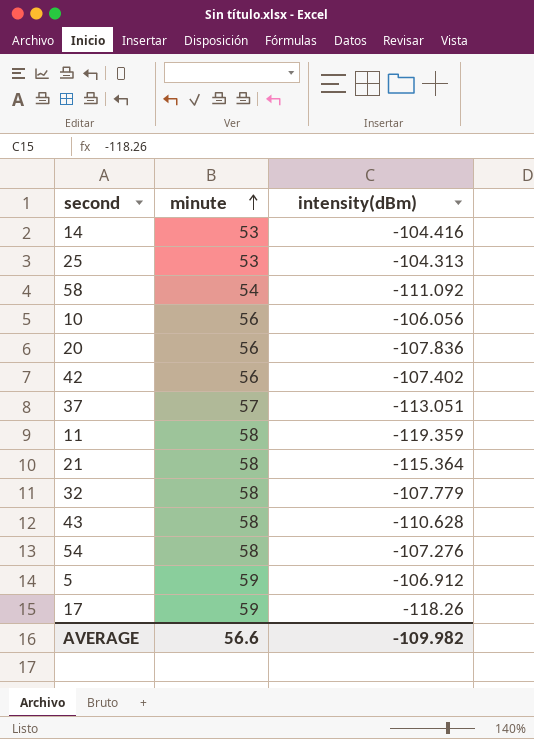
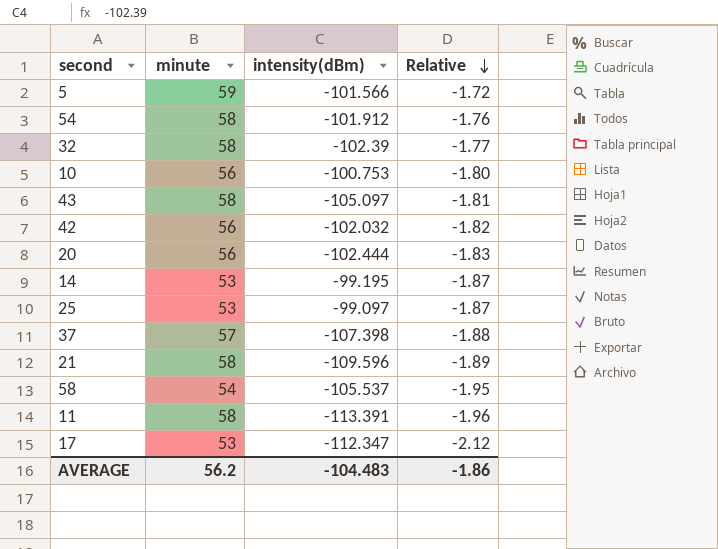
row order: minute ascending -> Relative descending
column Relative | formula: none -> [intensity(dBm)] / [minute]
5 | intensity(dBm): -106.912 -> -101.566
54 | intensity(dBm): -107.276 -> -101.912
32 | intensity(dBm): -107.779 -> -102.39
10 | intensity(dBm): -106.056 -> -100.753
43 | intensity(dBm): -110.628 -> -105.097
42 | intensity(dBm): -107.402 -> -102.032
20 | intensity(dBm): -107.836 -> -102.444
14 | intensity(dBm): -104.416 -> -99.195
25 | intensity(dBm): -104.313 -> -99.097
37 | intensity(dBm): -113.051 -> -107.398
21 | intensity(dBm): -115.364 -> -109.596
58 | intensity(dBm): -111.092 -> -105.537
11 | intensity(dBm): -119.359 -> -113.391
17 | minute: 59 -> 53
17 | intensity(dBm): -118.26 -> -112.347
AVERAGE | minute: 56.6 -> 56.2
AVERAGE | intensity(dBm): -109.982 -> -104.483

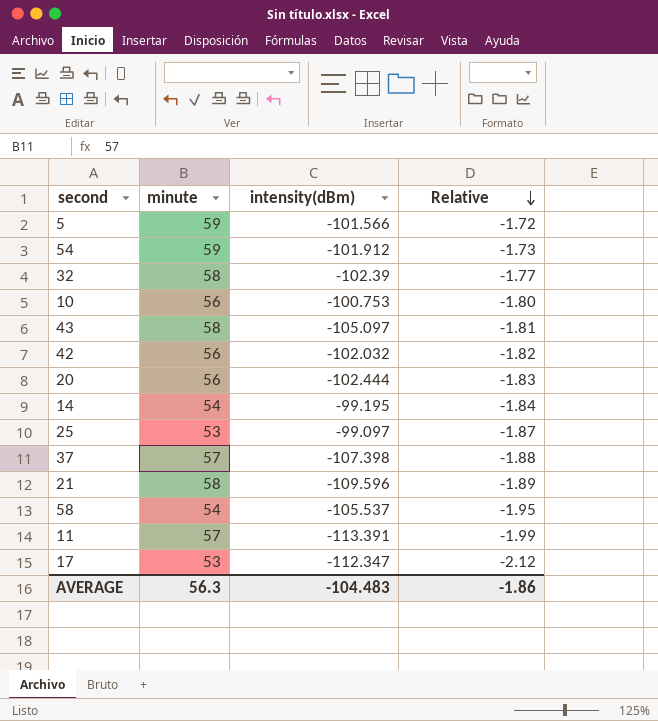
54 | minute: 58 -> 59
54 | Relative: -1.76 -> -1.73
14 | minute: 53 -> 54
14 | Relative: -1.87 -> -1.84
11 | minute: 58 -> 57
11 | Relative: -1.96 -> -1.99
AVERAGE | minute: 56.2 -> 56.3

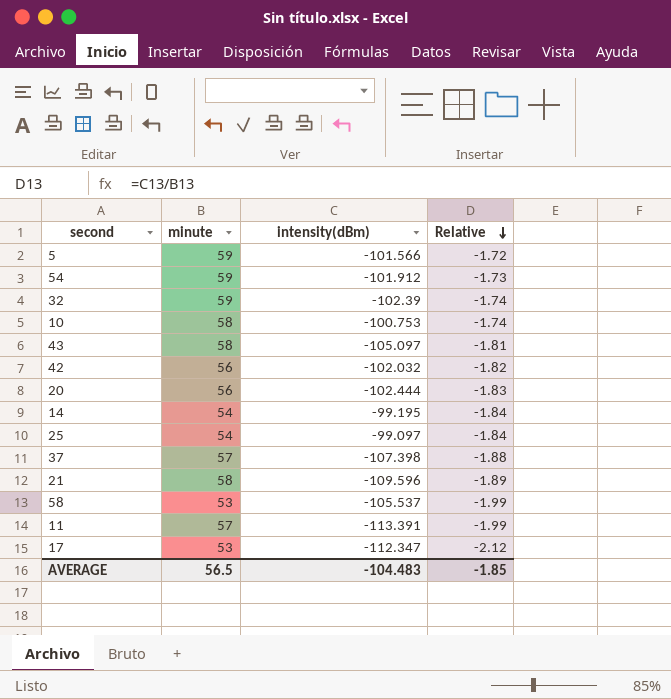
32 | minute: 58 -> 59
32 | Relative: -1.77 -> -1.74
10 | minute: 56 -> 58
10 | Relative: -1.80 -> -1.74
25 | minute: 53 -> 54
25 | Relative: -1.87 -> -1.84
58 | minute: 54 -> 53
58 | Relative: -1.95 -> -1.99
AVERAGE | minute: 56.3 -> 56.5
AVERAGE | Relative: -1.86 -> -1.85

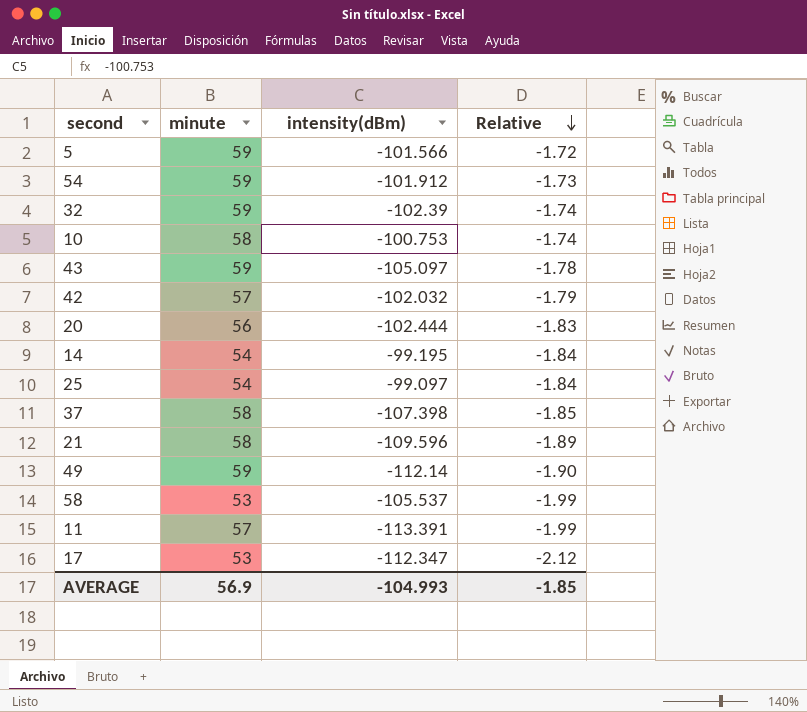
43 | minute: 58 -> 59
43 | Relative: -1.81 -> -1.78
42 | minute: 56 -> 57
42 | Relative: -1.82 -> -1.79
37 | minute: 57 -> 58
37 | Relative: -1.88 -> -1.85
row 49: none -> 59 | -112.14 | -1.90
AVERAGE | minute: 56.5 -> 56.9
AVERAGE | intensity(dBm): -104.483 -> -104.993

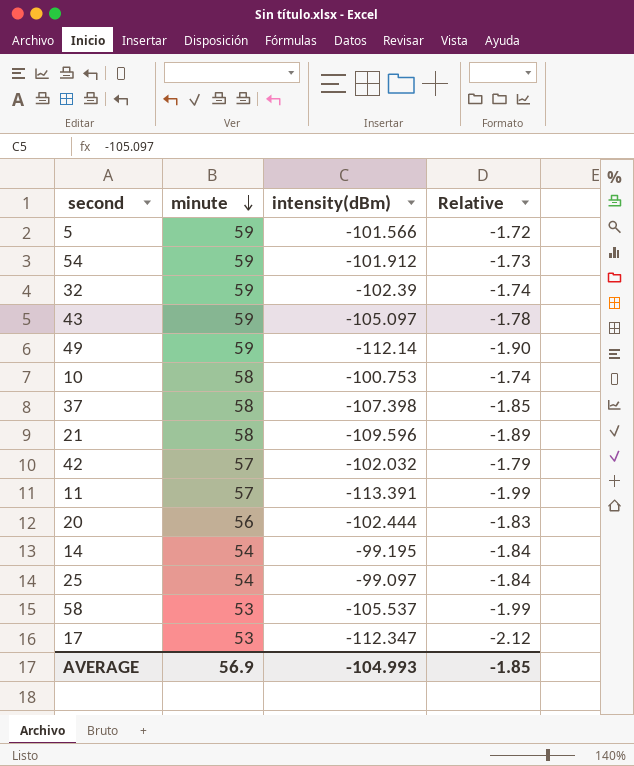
row order: Relative descending -> minute descending

